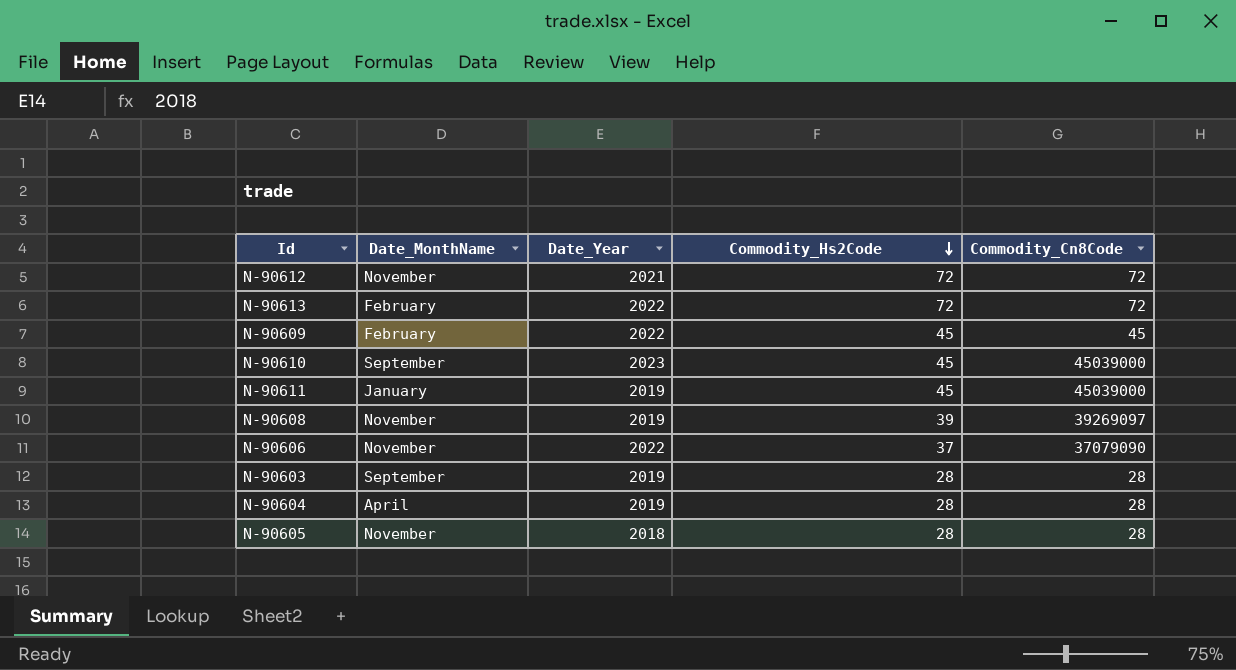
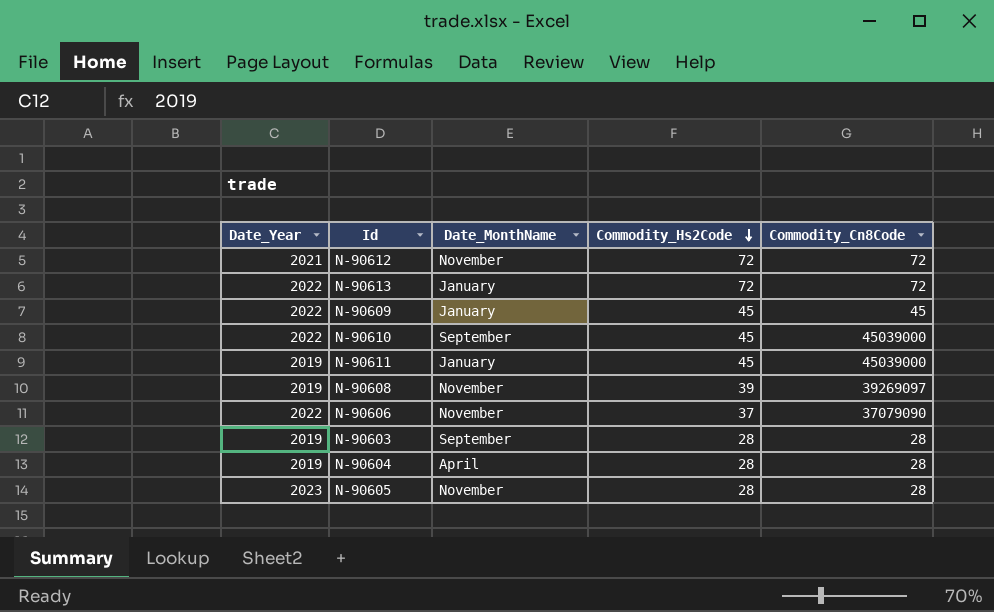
column Date_Year | position: 3 -> 1
N-90613 | Date_MonthName: February -> January
N-90609 | Date_MonthName: February -> January
N-90610 | Date_Year: 2023 -> 2022
N-90605 | Date_Year: 2018 -> 2023

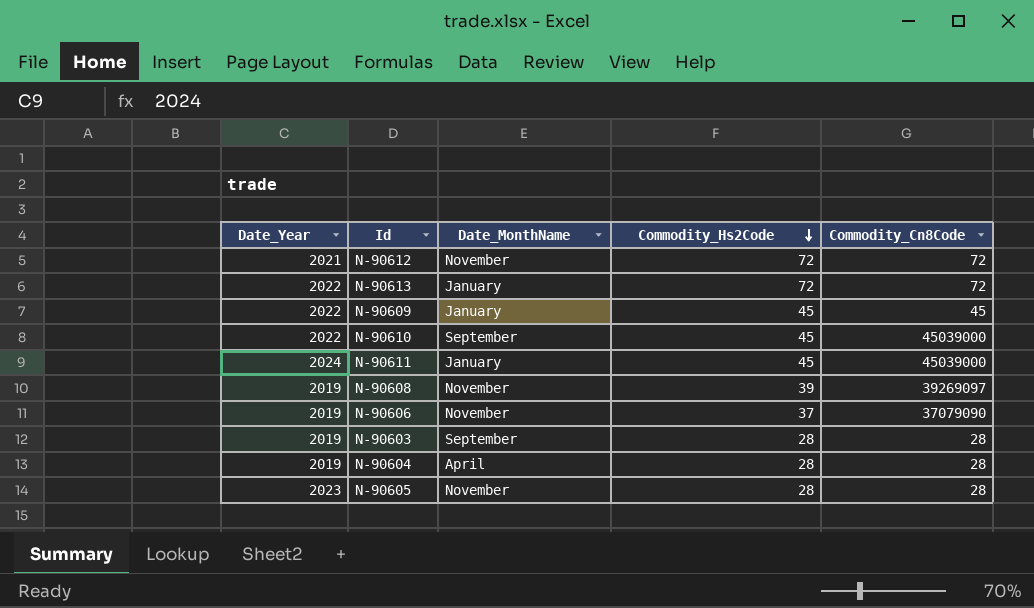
N-90611 | Date_Year: 2019 -> 2024
N-90606 | Date_Year: 2022 -> 2019

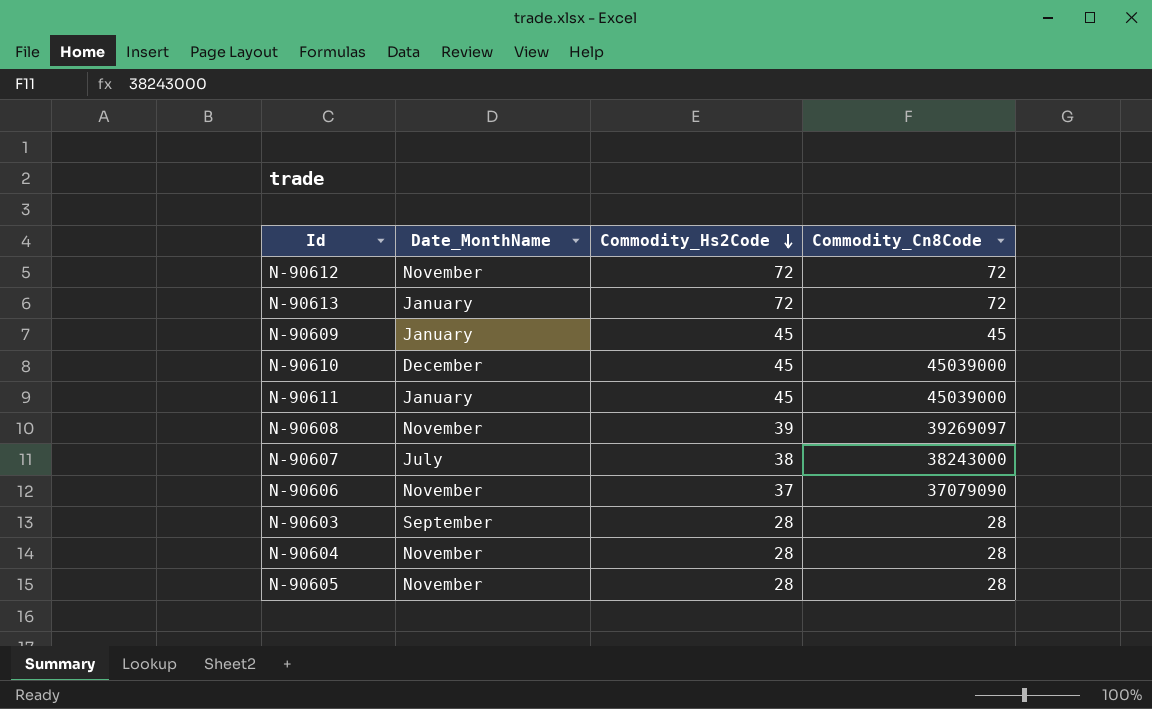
column Date_Year | position: 1 -> none
N-90610 | Date_MonthName: September -> December
row N-90607: none -> July | 38 | 38243000
N-90604 | Date_MonthName: April -> November

